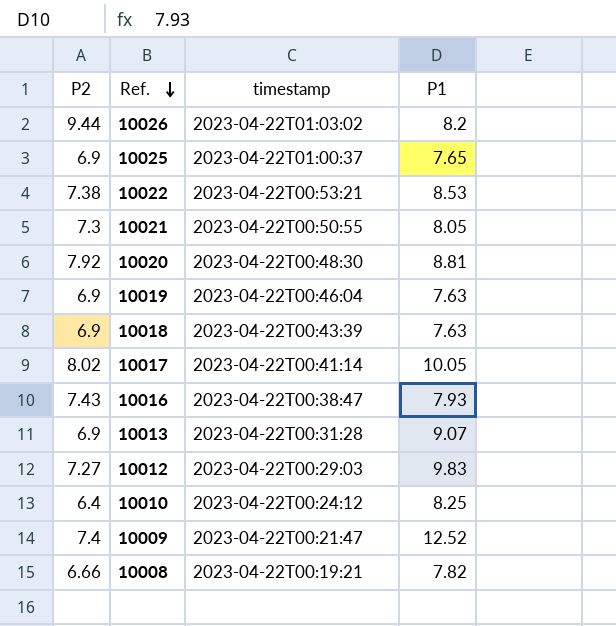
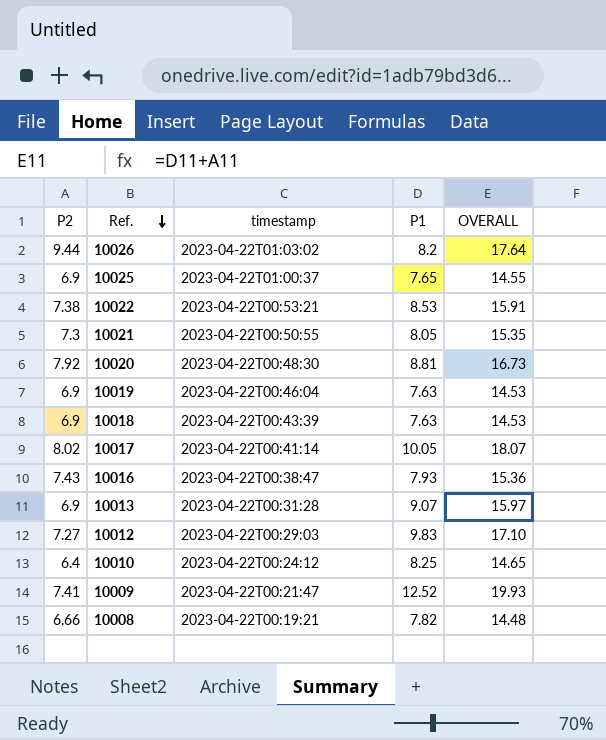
column OVERALL | formula: none -> [P2] + [P1]
10009 | P2: 7.4 -> 7.41

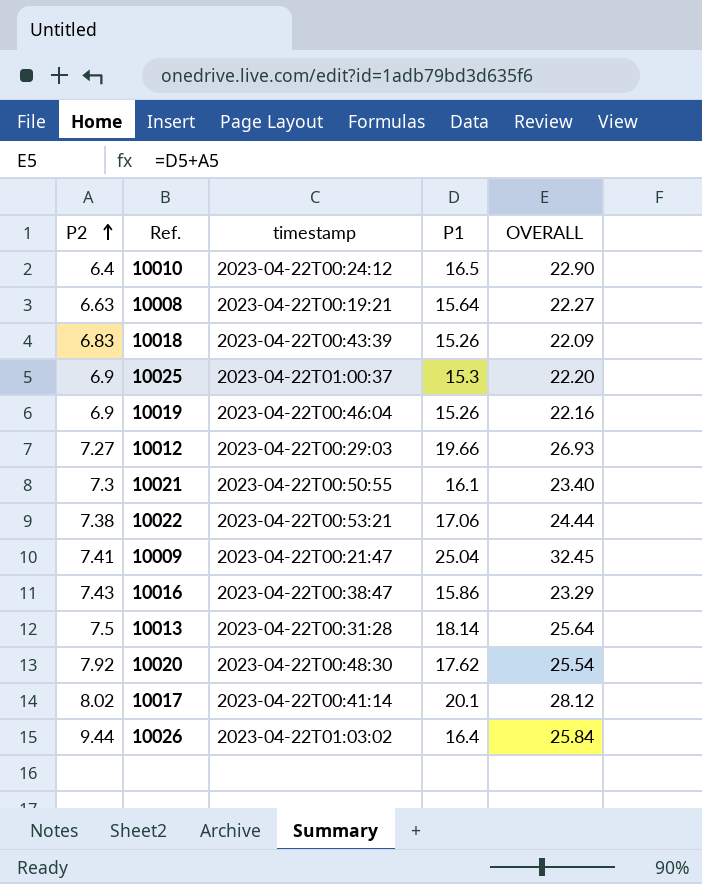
row order: Ref. descending -> P2 ascending
10010 | P1: 8.25 -> 16.5
10010 | OVERALL: 14.65 -> 22.90
10008 | P2: 6.66 -> 6.63
10008 | P1: 7.82 -> 15.64
10008 | OVERALL: 14.48 -> 22.27
10018 | P2: 6.9 -> 6.83
10018 | P1: 7.63 -> 15.26
10018 | OVERALL: 14.53 -> 22.09
10025 | P1: 7.65 -> 15.3
10025 | OVERALL: 14.55 -> 22.20
10019 | P1: 7.63 -> 15.26
10019 | OVERALL: 14.53 -> 22.16
10012 | P1: 9.83 -> 19.66
10012 | OVERALL: 17.10 -> 26.93
10021 | P1: 8.05 -> 16.1
10021 | OVERALL: 15.35 -> 23.40
10022 | P1: 8.53 -> 17.06
10022 | OVERALL: 15.91 -> 24.44
10009 | P1: 12.52 -> 25.04
10009 | OVERALL: 19.93 -> 32.45
10016 | P1: 7.93 -> 15.86
10016 | OVERALL: 15.36 -> 23.29
10013 | P2: 6.9 -> 7.5
10013 | P1: 9.07 -> 18.14
10013 | OVERALL: 15.97 -> 25.64
10020 | P1: 8.81 -> 17.62
10020 | OVERALL: 16.73 -> 25.54
10017 | P1: 10.05 -> 20.1
10017 | OVERALL: 18.07 -> 28.12
10026 | P1: 8.2 -> 16.4
10026 | OVERALL: 17.64 -> 25.84

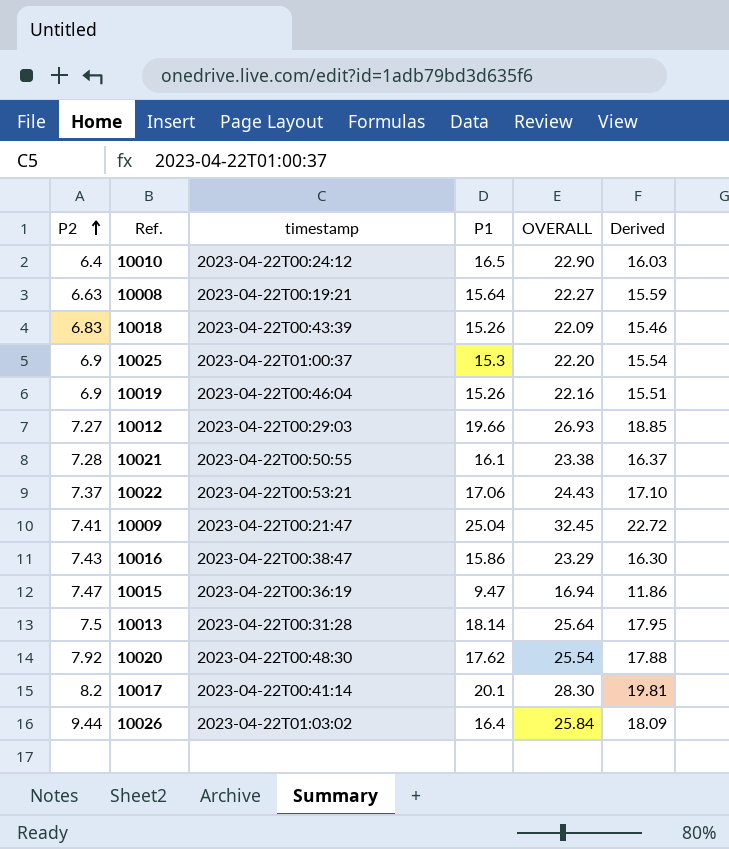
column Derived | formula: none -> [OVERALL] * 0.7
10021 | P2: 7.3 -> 7.28
10021 | OVERALL: 23.40 -> 23.38
10022 | P2: 7.38 -> 7.37
10022 | OVERALL: 24.44 -> 24.43
row 10015: none -> 7.47 | 2023-04-22T00:36:19 | 9.47 | 16.94 | 11.86
10017 | P2: 8.02 -> 8.2
10017 | OVERALL: 28.12 -> 28.30

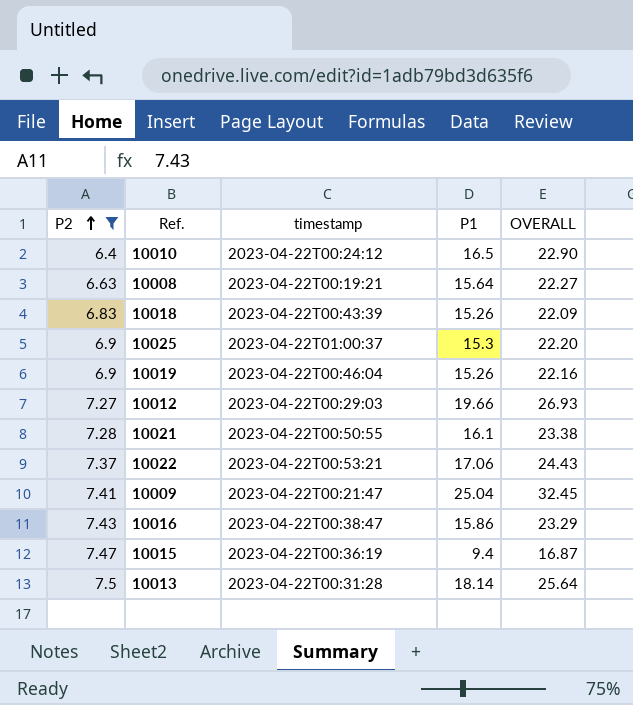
filter: none -> P2 <= 7.5
column Derived | formula: [OVERALL] * 0.7 -> none
10015 | P1: 9.47 -> 9.4
10015 | OVERALL: 16.94 -> 16.87

